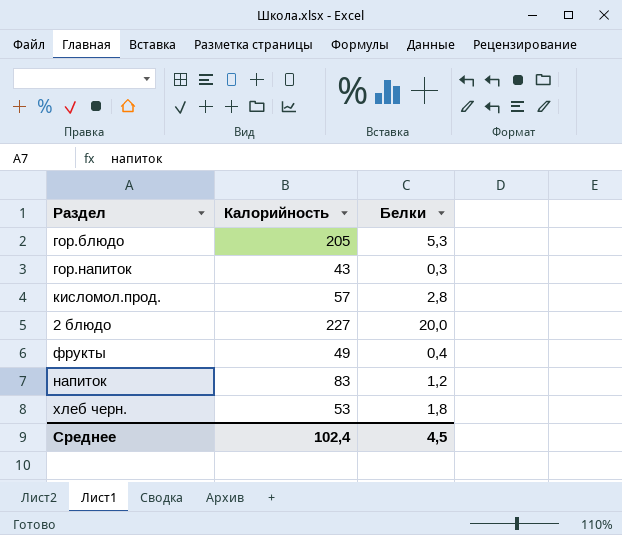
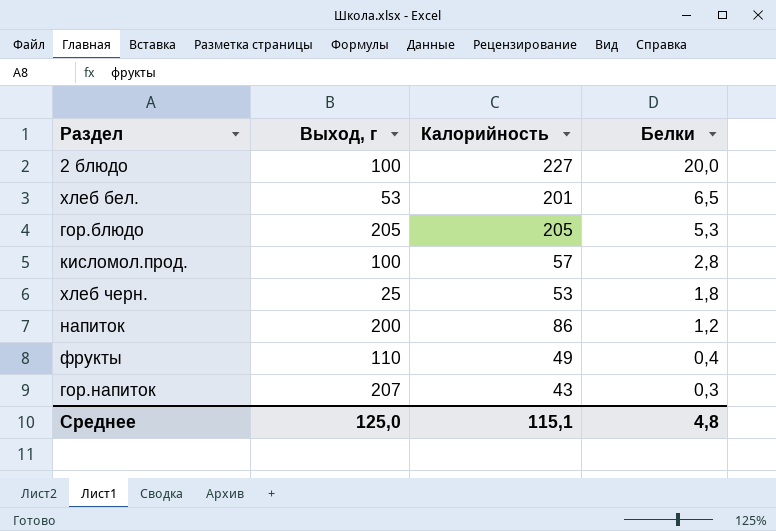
row order: none -> Белки descending
column Выход, г | position: none -> 2
row хлеб бел.: none -> 53 | 201 | 6,5
напиток | Калорийность: 83 -> 86
Среднее | Калорийность: 102,4 -> 115,1
Среднее | Белки: 4,5 -> 4,8

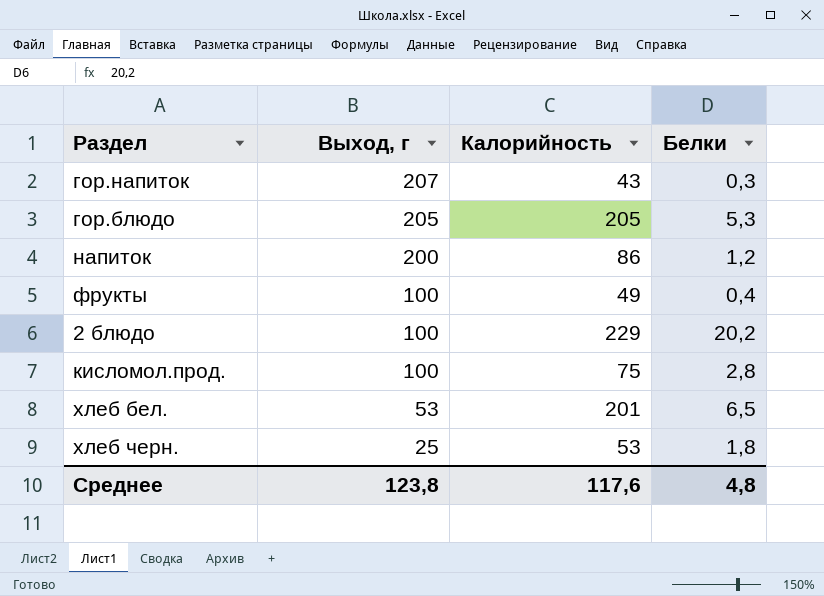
row order: Белки descending -> Выход, г descending
фрукты | Выход, г: 110 -> 100
2 блюдо | Калорийность: 227 -> 229
2 блюдо | Белки: 20,0 -> 20,2
кисломол.прод. | Калорийность: 57 -> 75
Среднее | Выход, г: 125,0 -> 123,8
Среднее | Калорийность: 115,1 -> 117,6

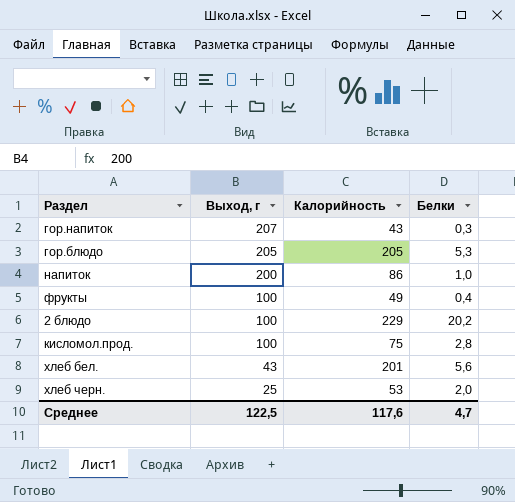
напиток | Белки: 1,2 -> 1,0
хлеб бел. | Выход, г: 53 -> 43
хлеб бел. | Белки: 6,5 -> 5,6
хлеб черн. | Белки: 1,8 -> 2,0
Среднее | Выход, г: 123,8 -> 122,5
Среднее | Белки: 4,8 -> 4,7

